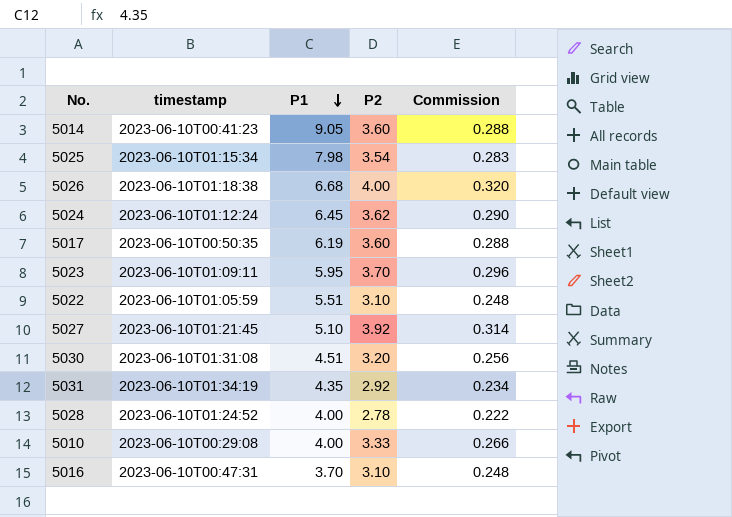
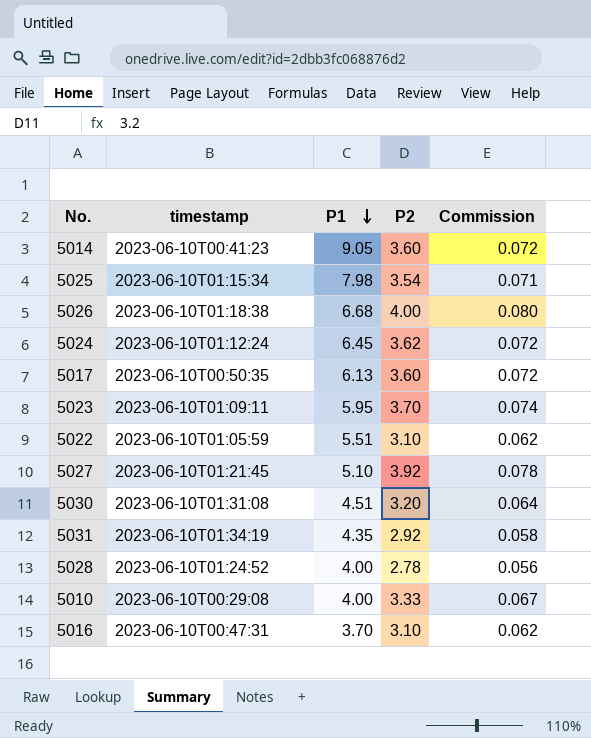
column Commission | formula: [P2] * 0.08 -> [P2] * 0.02
5017 | P1: 6.19 -> 6.13

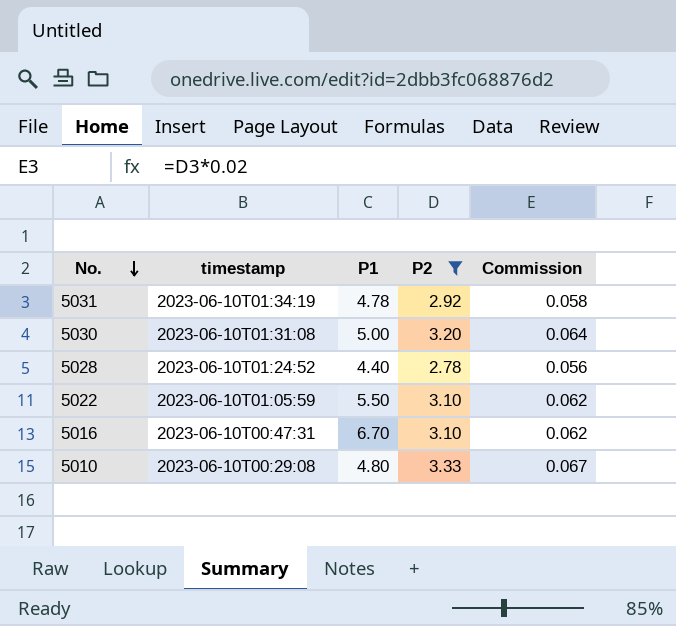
filter: none -> P2 <= 3.33
row order: P1 descending -> No. descending
5031 | P1: 4.35 -> 4.78
5030 | P1: 4.51 -> 5.00
5028 | P1: 4.00 -> 4.40
5022 | P1: 5.51 -> 5.50
5016 | P1: 3.70 -> 6.70
5010 | P1: 4.00 -> 4.80

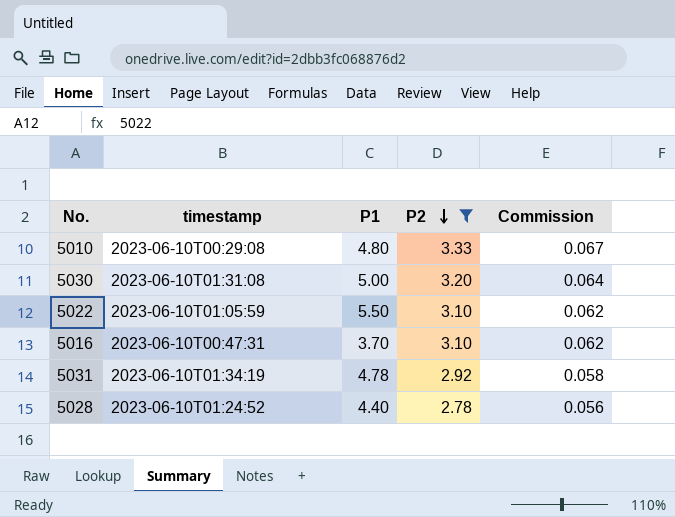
row order: No. descending -> P2 descending
5016 | P1: 6.70 -> 3.70

